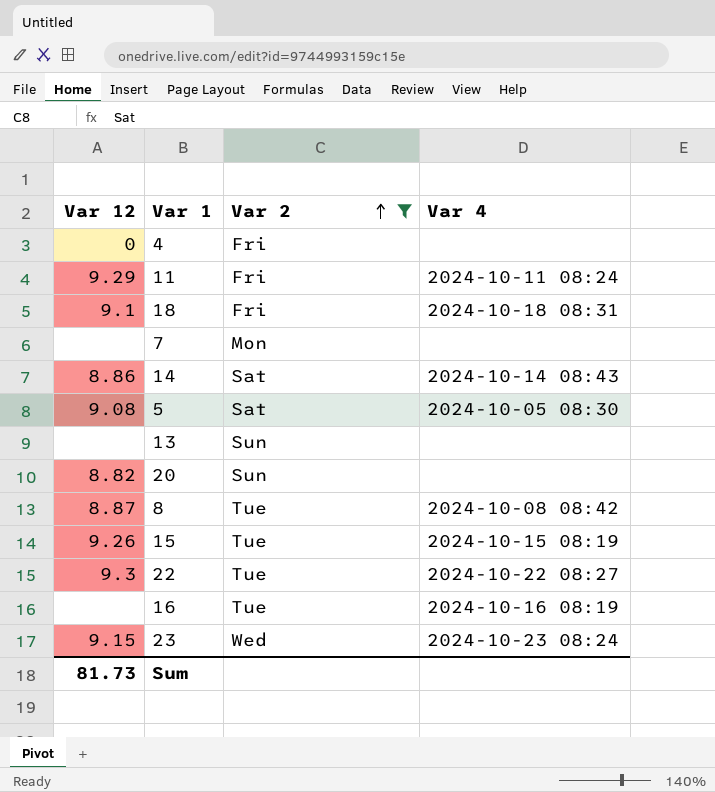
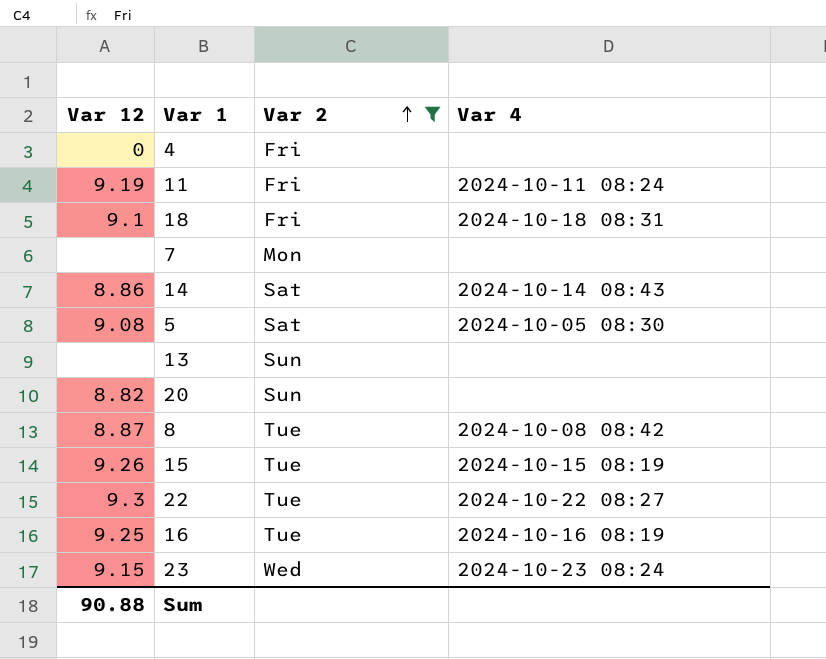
11 | Var 12: 9.29 -> 9.19
16 | Var 12: none -> 9.25
Sum | Var 12: 81.73 -> 90.88

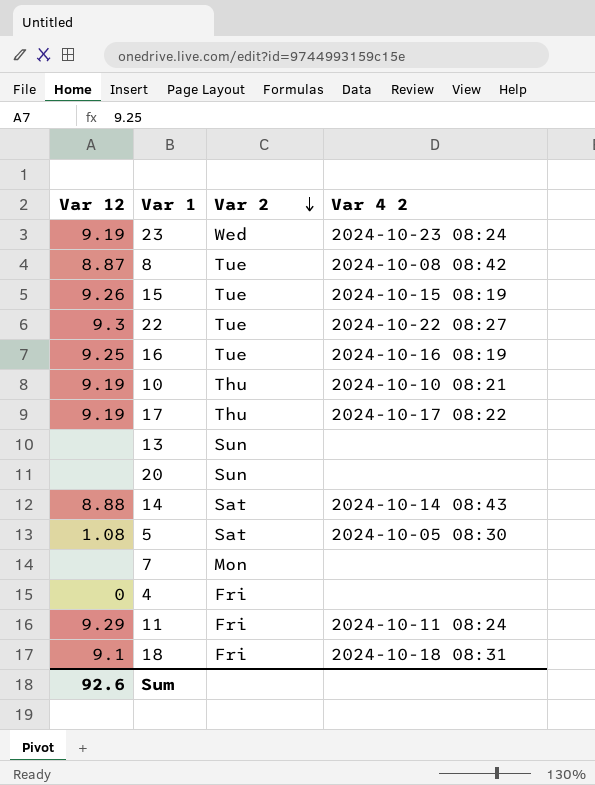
filter: Var 2 != Thu -> none
row order: Var 2 ascending -> Var 2 descending
column name: Var 4 -> Var 4 2
23 | Var 12: 9.15 -> 9.19
20 | Var 12: 8.82 -> none
14 | Var 12: 8.86 -> 8.88
5 | Var 12: 9.08 -> 1.08
11 | Var 12: 9.19 -> 9.29
Sum | Var 12: 90.88 -> 92.6

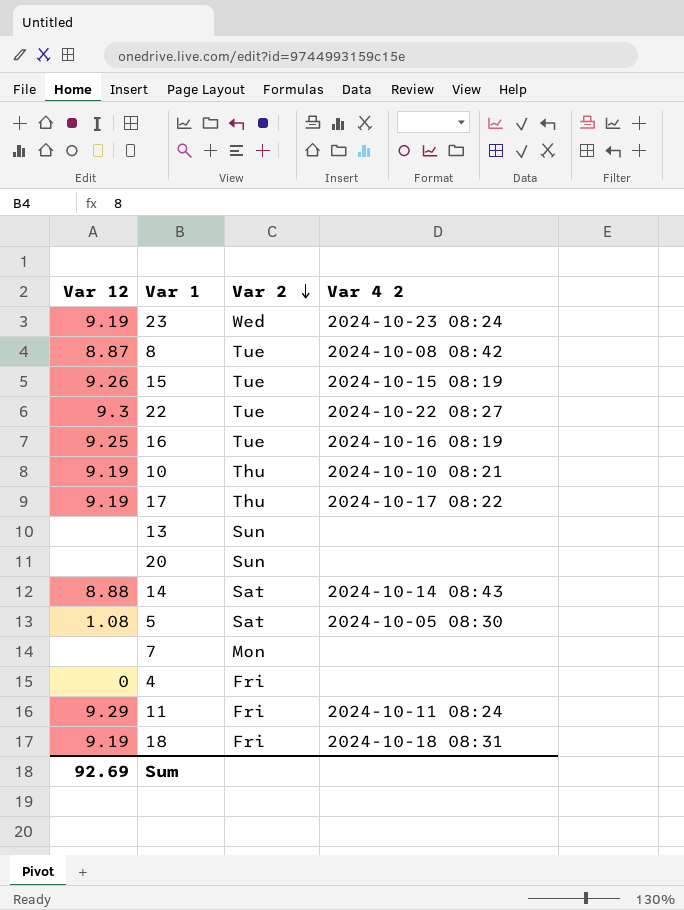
18 | Var 12: 9.1 -> 9.19
Sum | Var 12: 92.6 -> 92.69

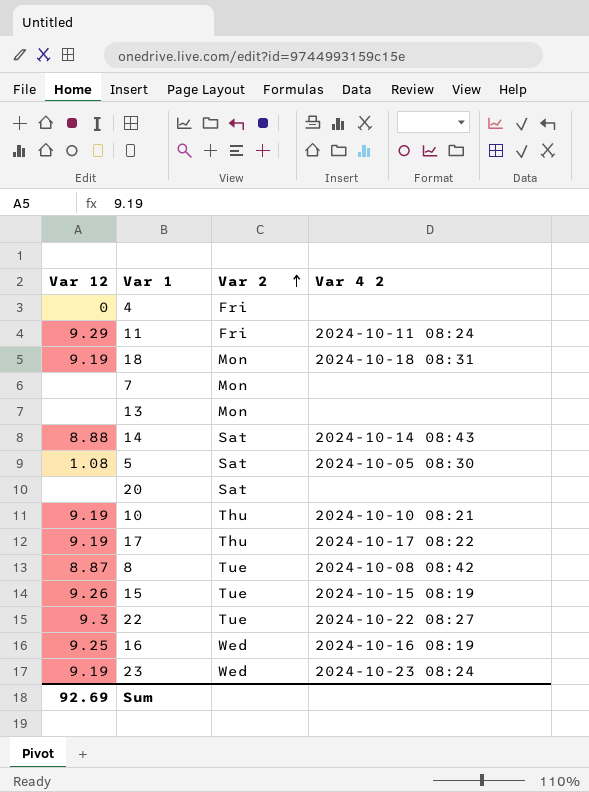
row order: Var 2 descending -> Var 2 ascending
18 | Var 2: Fri -> Mon
13 | Var 2: Sun -> Mon
20 | Var 2: Sun -> Sat
16 | Var 2: Tue -> Wed

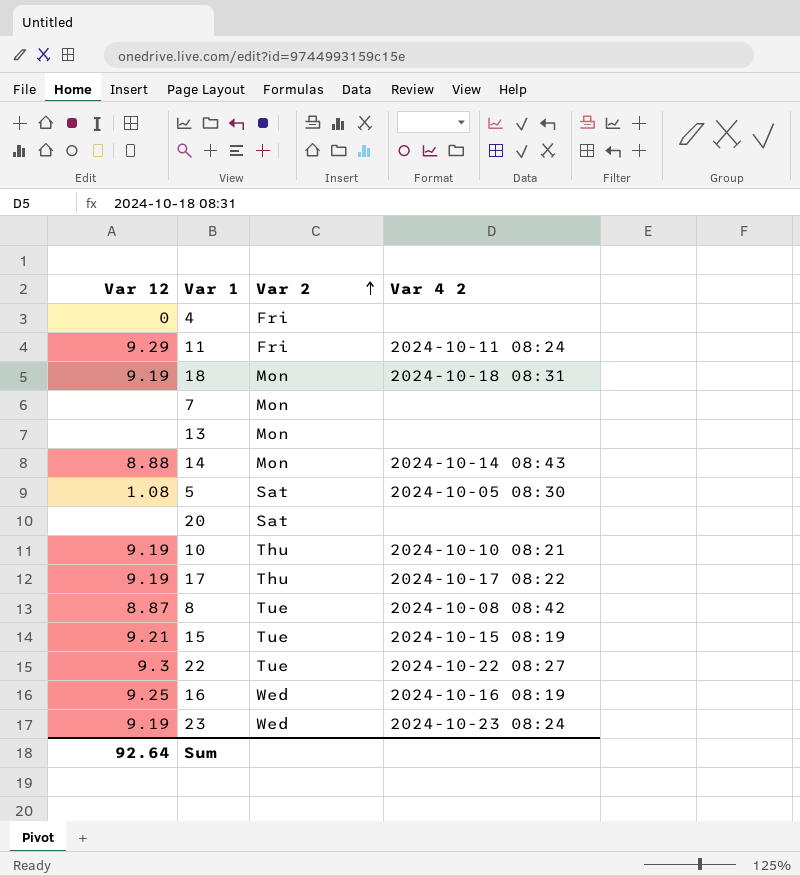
14 | Var 2: Sat -> Mon
15 | Var 12: 9.26 -> 9.21
Sum | Var 12: 92.69 -> 92.64

